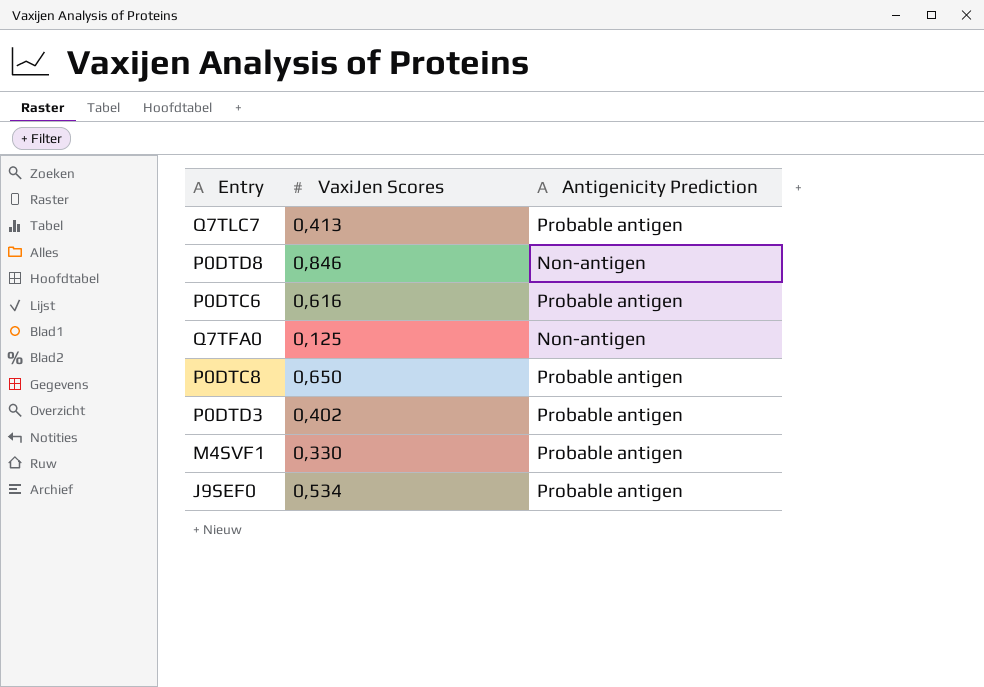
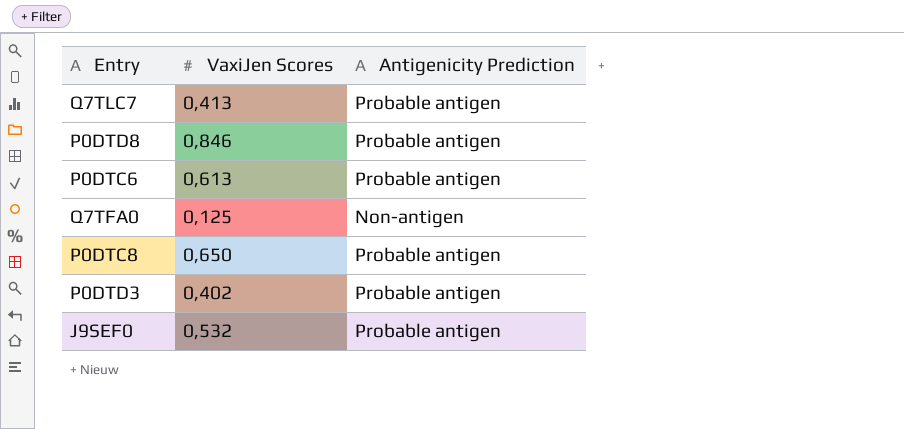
row M4SVF1: 0,330 | Probable antigen -> none
P0DTD8 | Antigenicity Prediction: Non-antigen -> Probable antigen
P0DTC6 | VaxiJen Scores: 0,616 -> 0,613
J9SEF0 | VaxiJen Scores: 0,534 -> 0,532

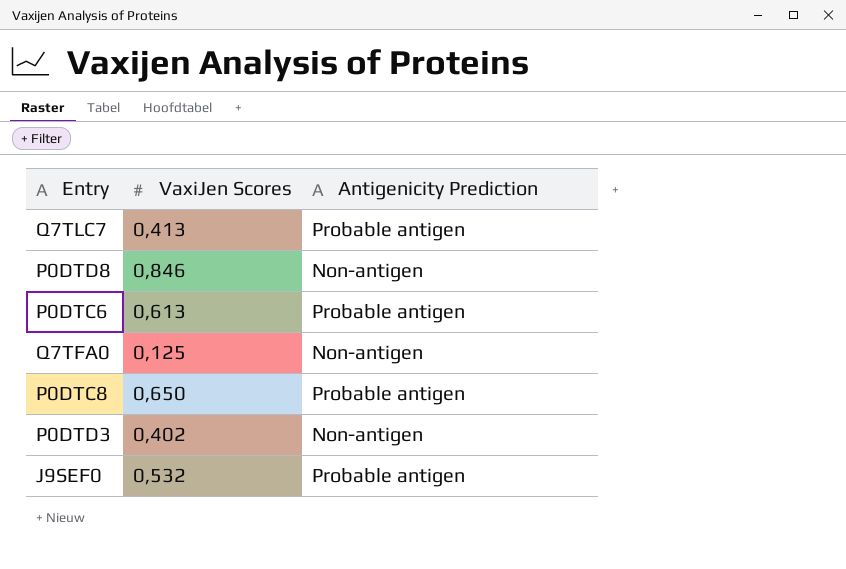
P0DTD8 | Antigenicity Prediction: Probable antigen -> Non-antigen
P0DTD3 | Antigenicity Prediction: Probable antigen -> Non-antigen

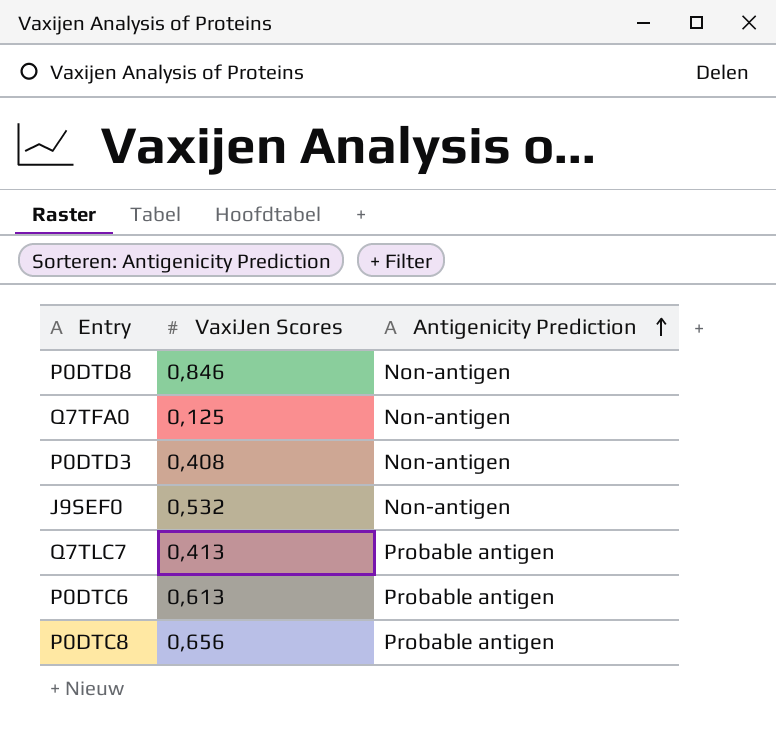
row order: none -> Antigenicity Prediction ascending
P0DTD3 | VaxiJen Scores: 0,402 -> 0,408
J9SEF0 | Antigenicity Prediction: Probable antigen -> Non-antigen
P0DTC8 | VaxiJen Scores: 0,650 -> 0,656

